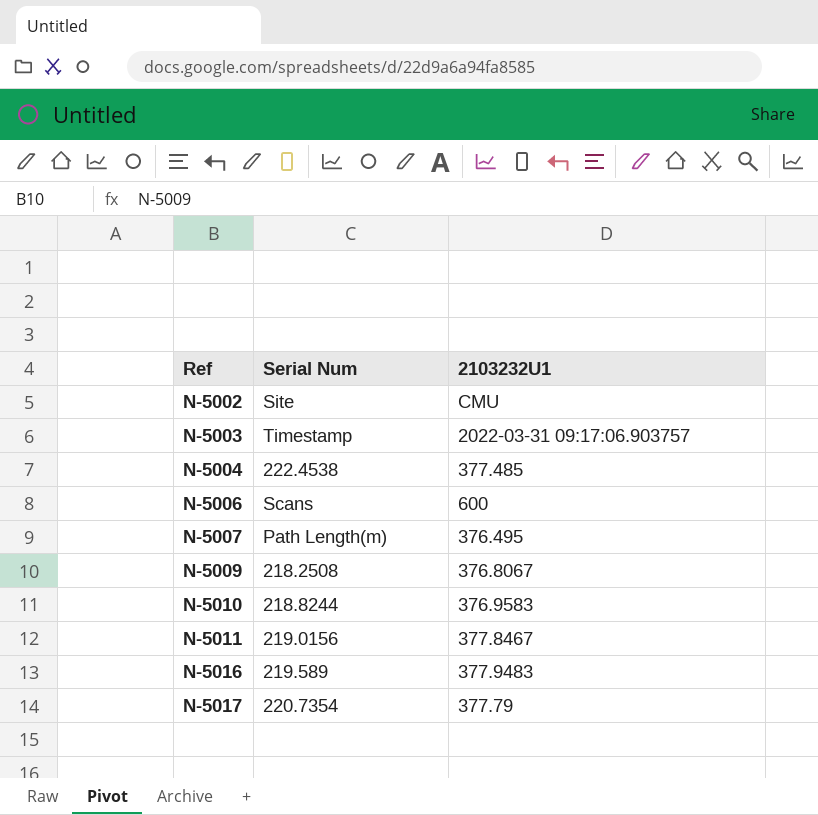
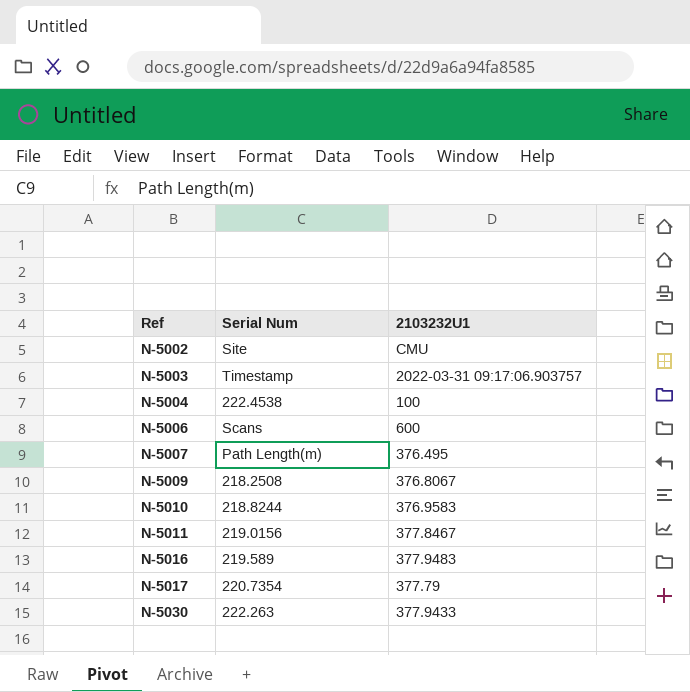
N-5004 | 2103232U1: 377.485 -> 100
row N-5030: none -> 222.263 | 377.9433

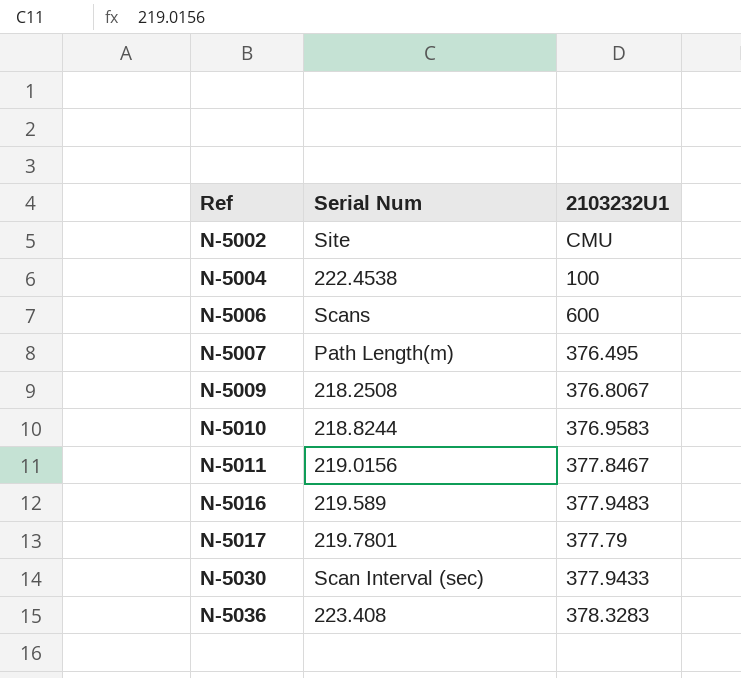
row N-5003: Timestamp | 2022-03-31 09:17:06.903757 -> none
N-5017 | Serial Num: 220.7354 -> 219.7801
N-5030 | Serial Num: 222.263 -> Scan Interval (sec)
row N-5036: none -> 223.408 | 378.3283

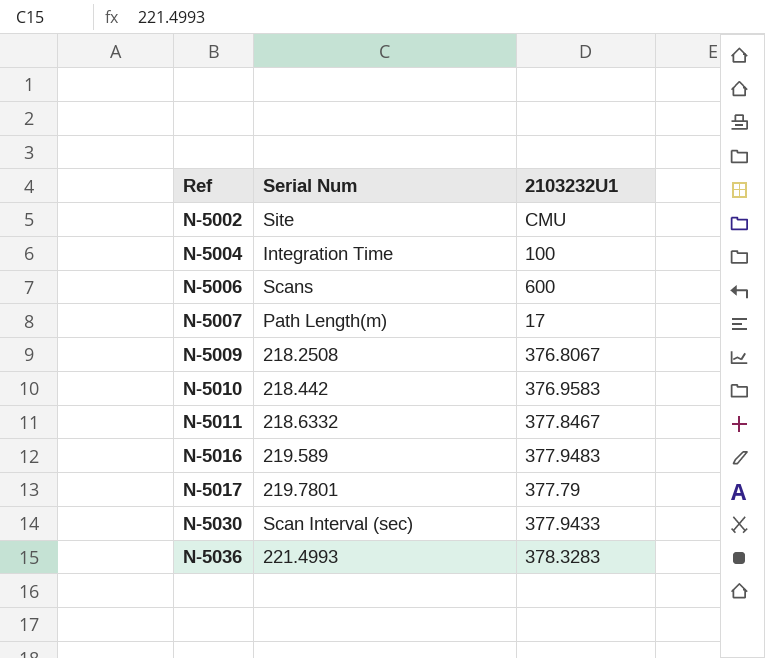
N-5004 | Serial Num: 222.4538 -> Integration Time
N-5007 | 2103232U1: 376.495 -> 17
N-5010 | Serial Num: 218.8244 -> 218.442
N-5011 | Serial Num: 219.0156 -> 218.6332
N-5036 | Serial Num: 223.408 -> 221.4993

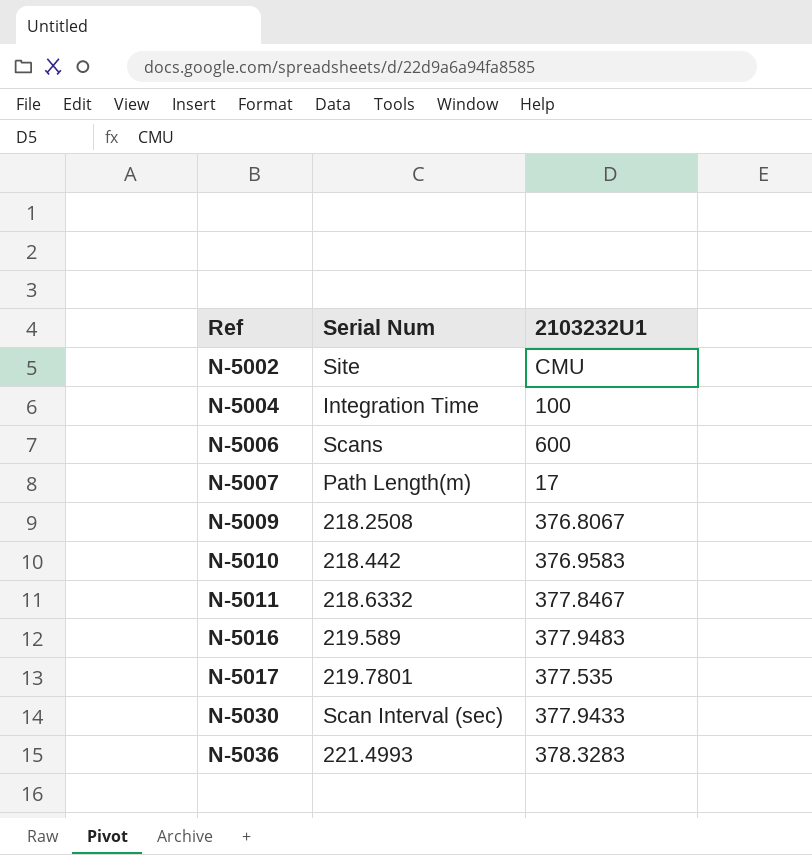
N-5017 | 2103232U1: 377.79 -> 377.535

